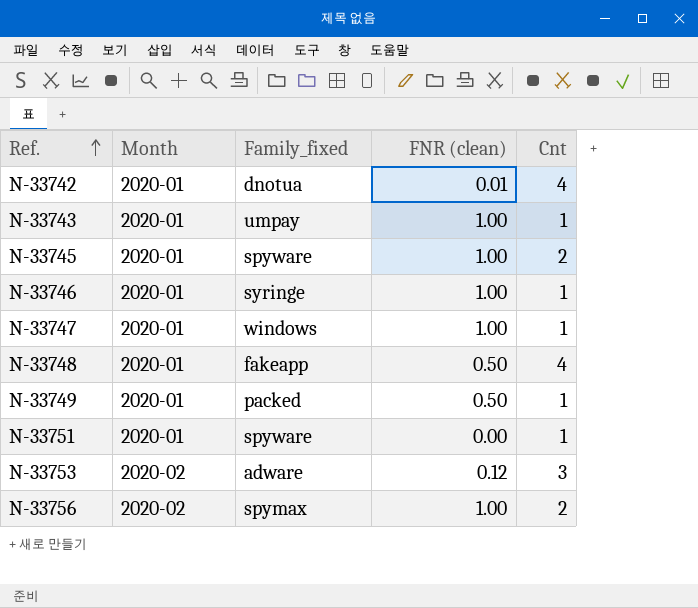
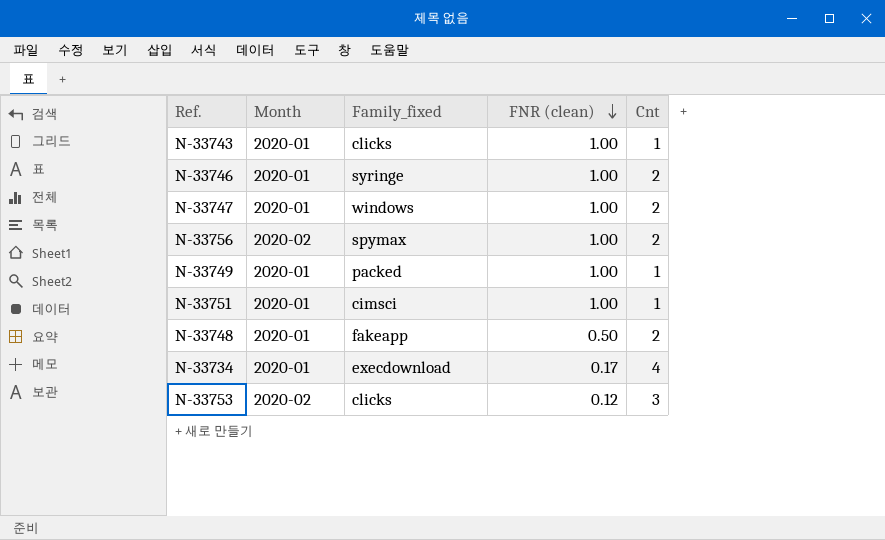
row order: Ref. ascending -> FNR (clean) descending
row N-33742: 2020-01 | dnotua | 0.01 | 4 -> none
row N-33745: 2020-01 | spyware | 1.00 | 2 -> none
N-33743 | Family_fixed: umpay -> clicks
N-33746 | Cnt: 1 -> 2
N-33747 | Cnt: 1 -> 2
N-33749 | FNR (clean): 0.50 -> 1.00
N-33751 | Family_fixed: spyware -> cimsci
N-33751 | FNR (clean): 0.00 -> 1.00
N-33748 | Cnt: 4 -> 2
row N-33734: none -> 2020-01 | execdownload | 0.17 | 4
N-33753 | Family_fixed: adware -> clicks

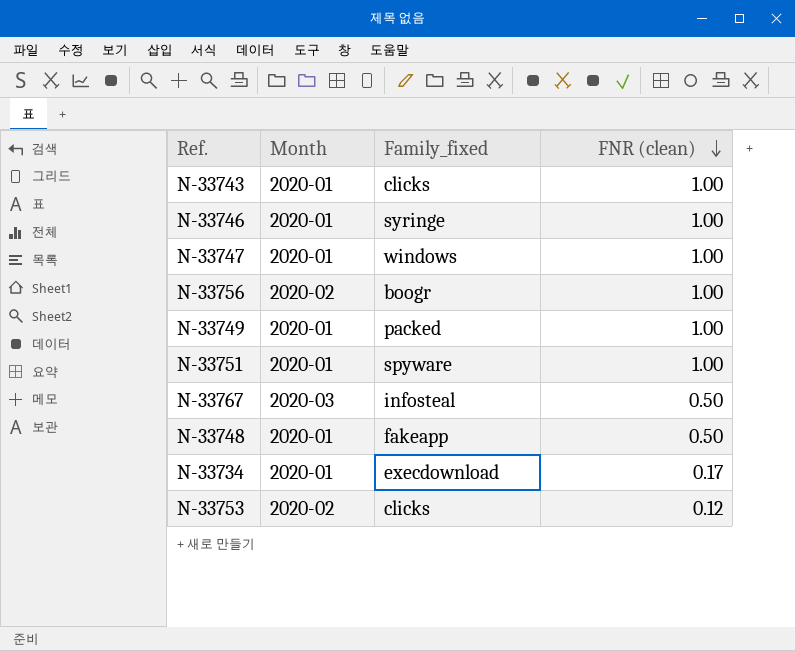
column Cnt | position: 5 -> none
N-33756 | Family_fixed: spymax -> boogr
N-33751 | Family_fixed: cimsci -> spyware
row N-33767: none -> 2020-03 | infosteal | 0.50

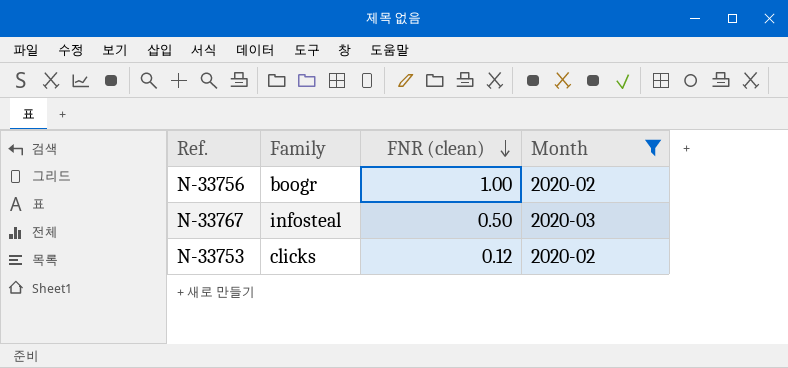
filter: none -> Month != 2020-01
column name: Family_fixed -> Family
column Month | position: 2 -> 4

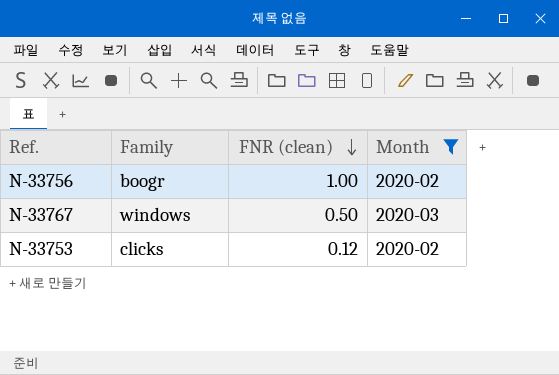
N-33767 | Family: infosteal -> windows

